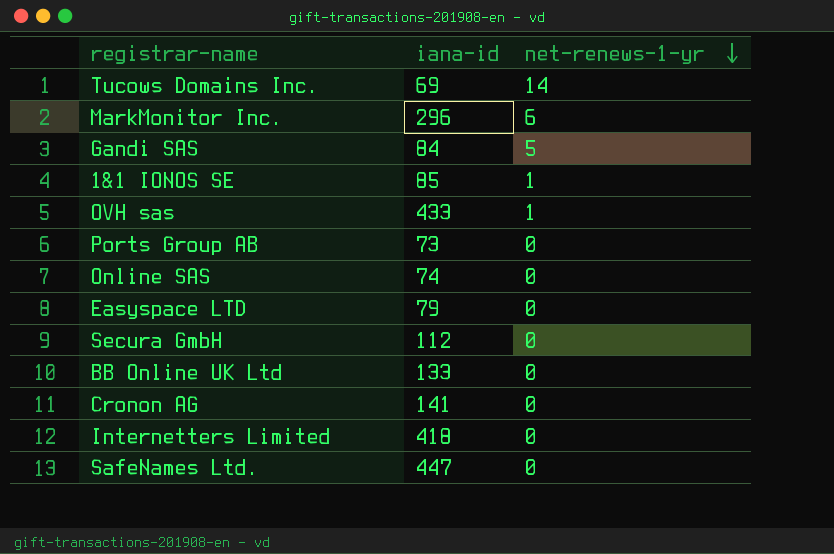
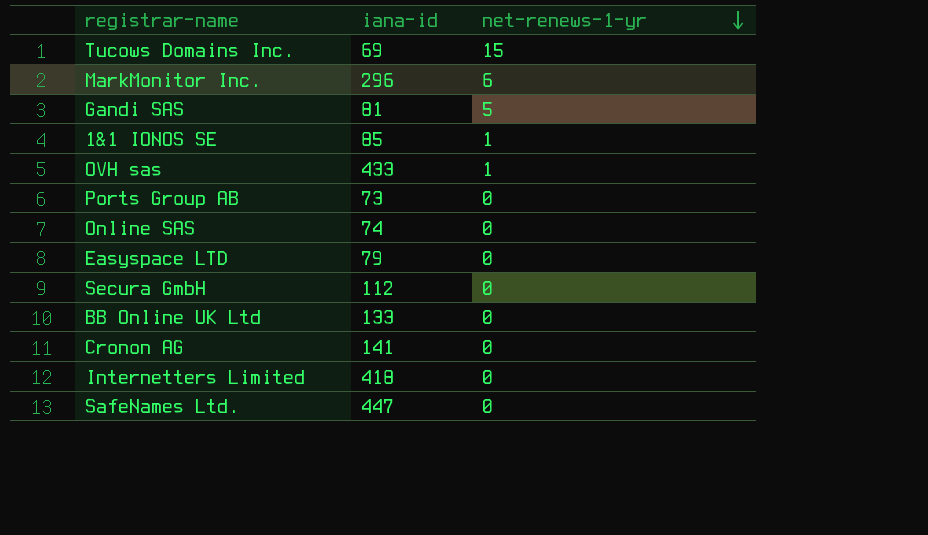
Tucows Domains Inc. | net-renews-1-yr: 14 -> 15
Gandi SAS | iana-id: 84 -> 81

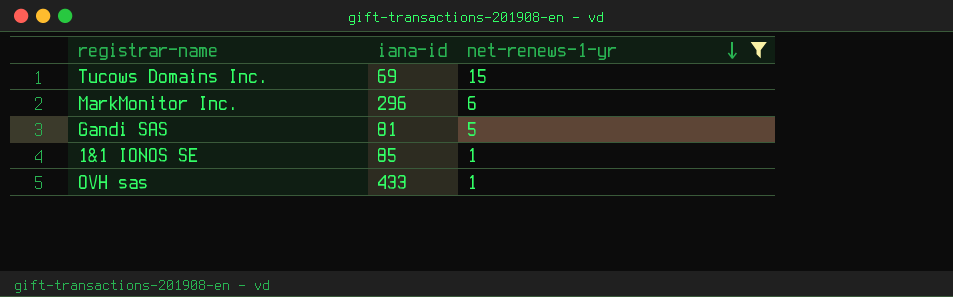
filter: none -> net-renews-1-yr != 0

